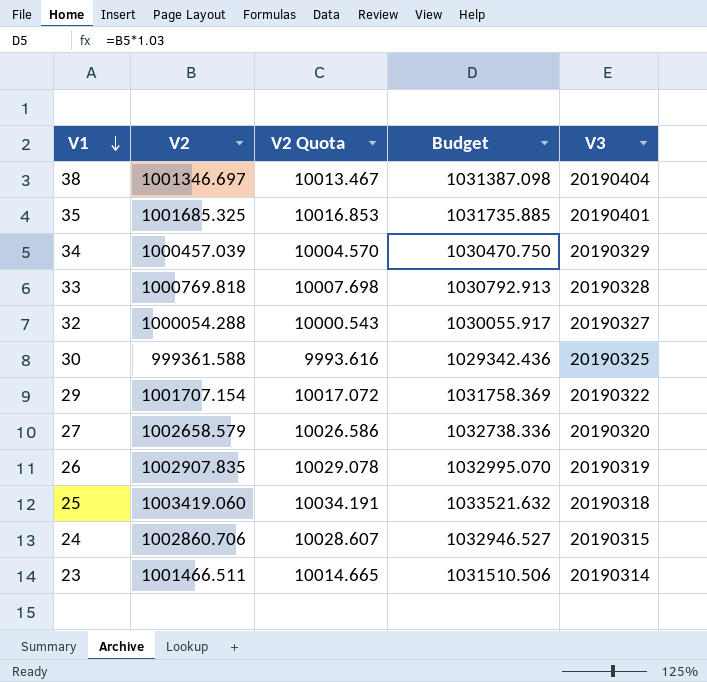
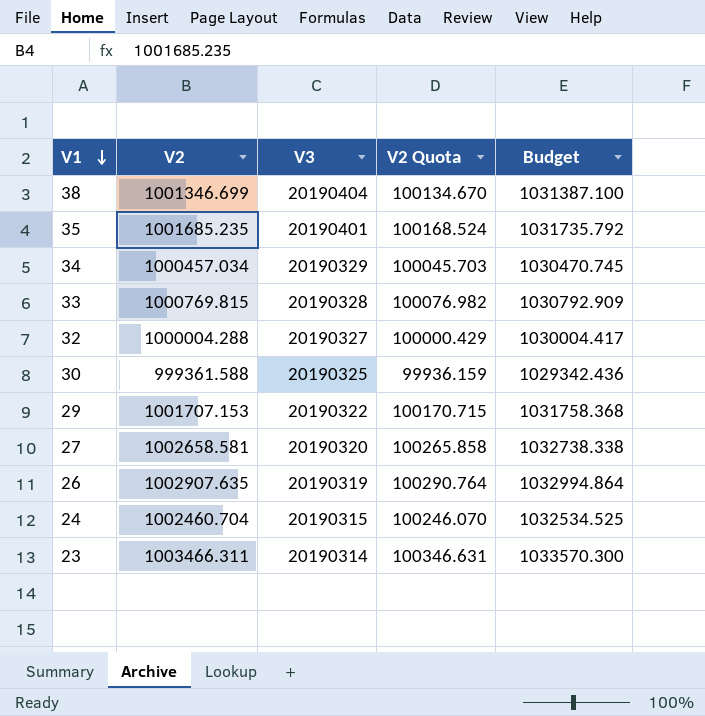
column V3 | position: 5 -> 3
column V2 Quota | formula: [V2] * 0.01 -> [V2] * 0.1
row 25: 1003419.060 | 10034.191 | 1033521.632 | 20190318 -> none
38 | V2: 1001346.697 -> 1001346.699
38 | Budget: 1031387.098 -> 1031387.100
35 | V2: 1001685.325 -> 1001685.235
35 | Budget: 1031735.885 -> 1031735.792
34 | V2: 1000457.039 -> 1000457.034
34 | Budget: 1030470.750 -> 1030470.745
33 | V2: 1000769.818 -> 1000769.815
33 | Budget: 1030792.913 -> 1030792.909
32 | V2: 1000054.288 -> 1000004.288
32 | Budget: 1030055.917 -> 1030004.417
29 | V2: 1001707.154 -> 1001707.153
29 | Budget: 1031758.369 -> 1031758.368
27 | V2: 1002658.579 -> 1002658.581
27 | Budget: 1032738.336 -> 1032738.338
26 | V2: 1002907.835 -> 1002907.635
26 | Budget: 1032995.070 -> 1032994.864
24 | V2: 1002860.706 -> 1002460.704
24 | Budget: 1032946.527 -> 1032534.525
23 | V2: 1001466.511 -> 1003466.311
23 | Budget: 1031510.506 -> 1033570.300

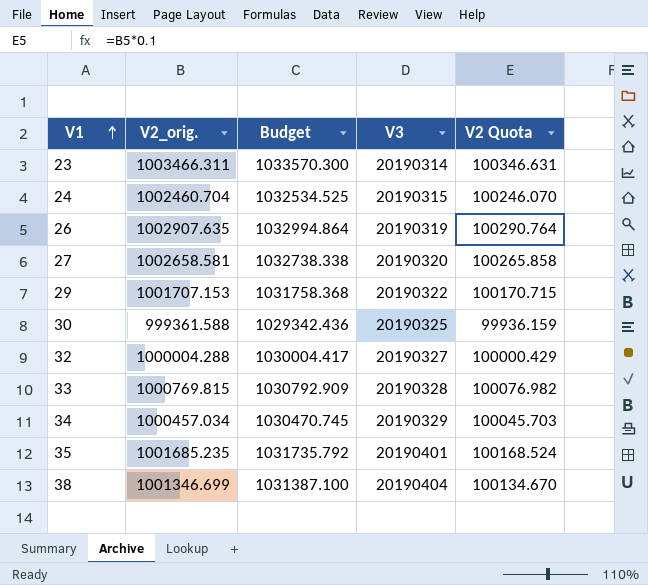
row order: V1 descending -> V1 ascending
column name: V2 -> V2_orig.
column Budget | position: 5 -> 3

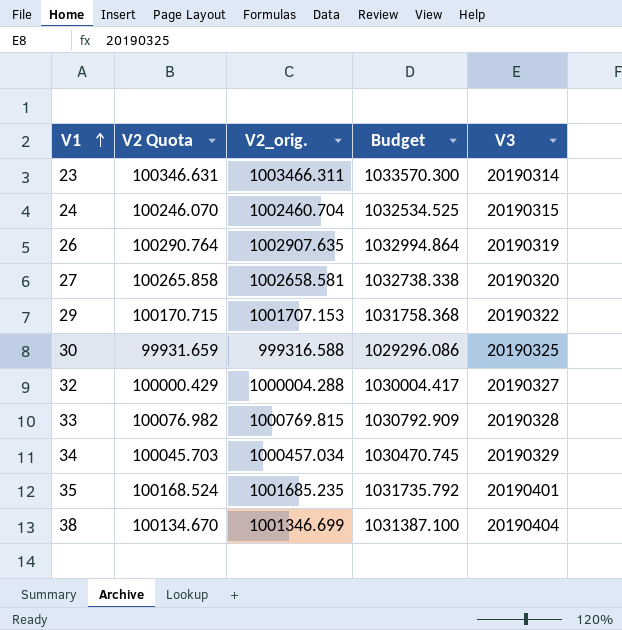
column V2 Quota | position: 5 -> 2
30 | V2 Quota: 99936.159 -> 99931.659
30 | V2_orig.: 999361.588 -> 999316.588
30 | Budget: 1029342.436 -> 1029296.086

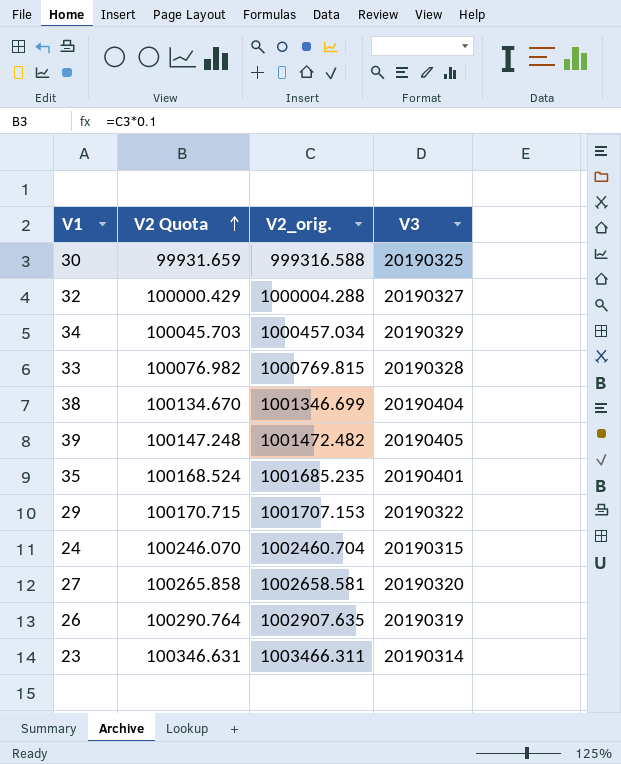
row order: V1 ascending -> V2 Quota ascending
column Budget | formula: [V2_orig.] * 1.03 -> none
row 39: none -> 100147.248 | 1001472.482 | 20190405

